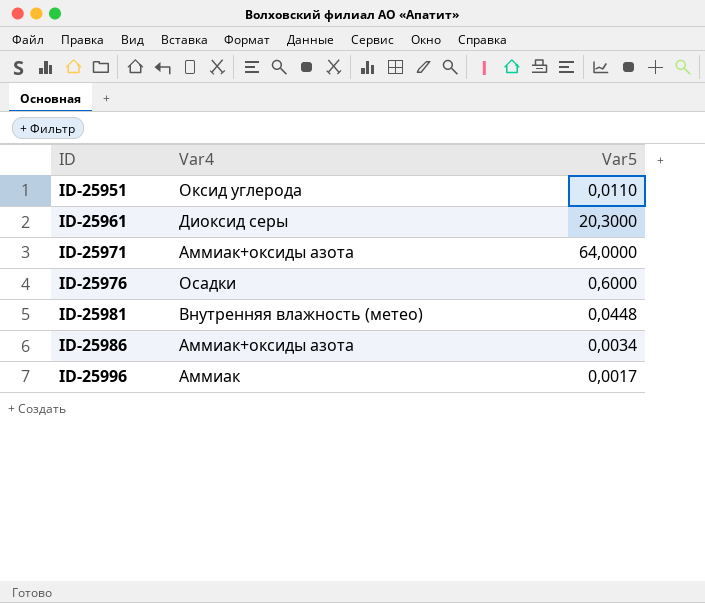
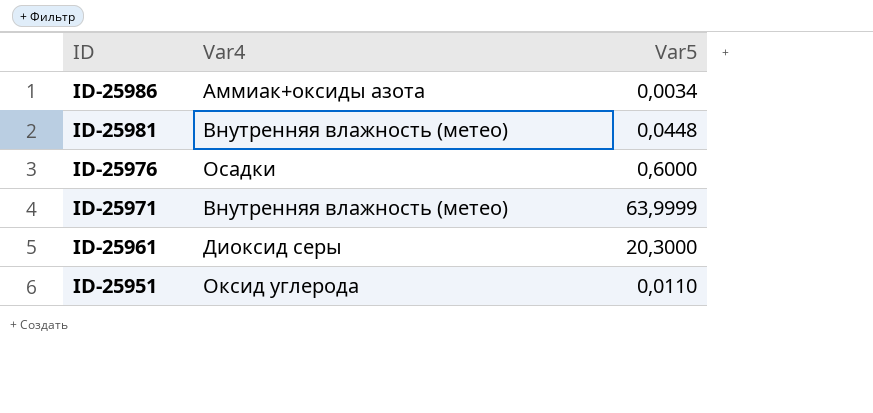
row order: ID ascending -> ID descending
row ID-25996: Аммиак | 0,0017 -> none
ID-25971 | Var4: Аммиак+оксиды азота -> Внутренняя влажность (метео)
ID-25971 | Var5: 64,0000 -> 63,9999

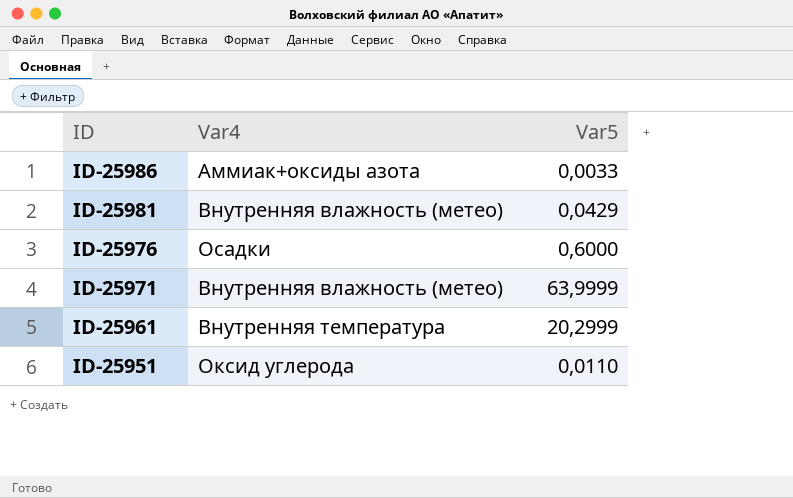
ID-25986 | Var5: 0,0034 -> 0,0033
ID-25981 | Var5: 0,0448 -> 0,0429
ID-25961 | Var4: Диоксид серы -> Внутренняя температура
ID-25961 | Var5: 20,3000 -> 20,2999

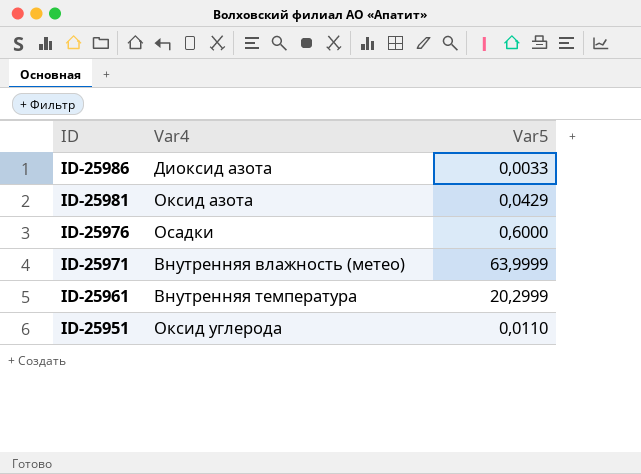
ID-25986 | Var4: Аммиак+оксиды азота -> Диоксид азота
ID-25981 | Var4: Внутренняя влажность (метео) -> Оксид азота

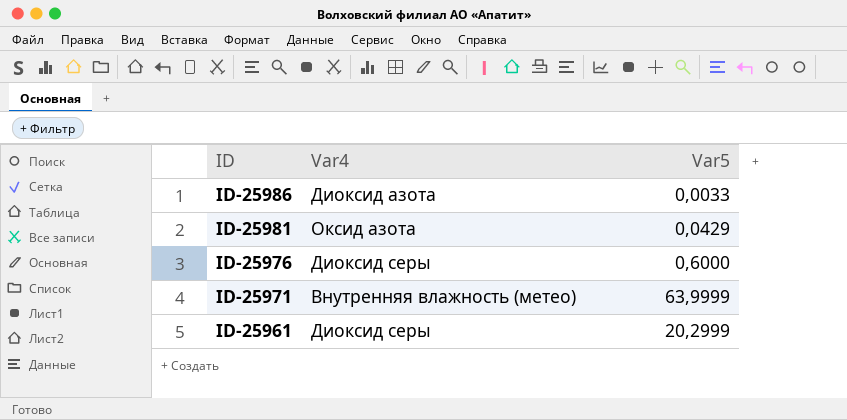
row ID-25951: Оксид углерода | 0,0110 -> none
ID-25976 | Var4: Осадки -> Диоксид серы
ID-25961 | Var4: Внутренняя температура -> Диоксид серы

